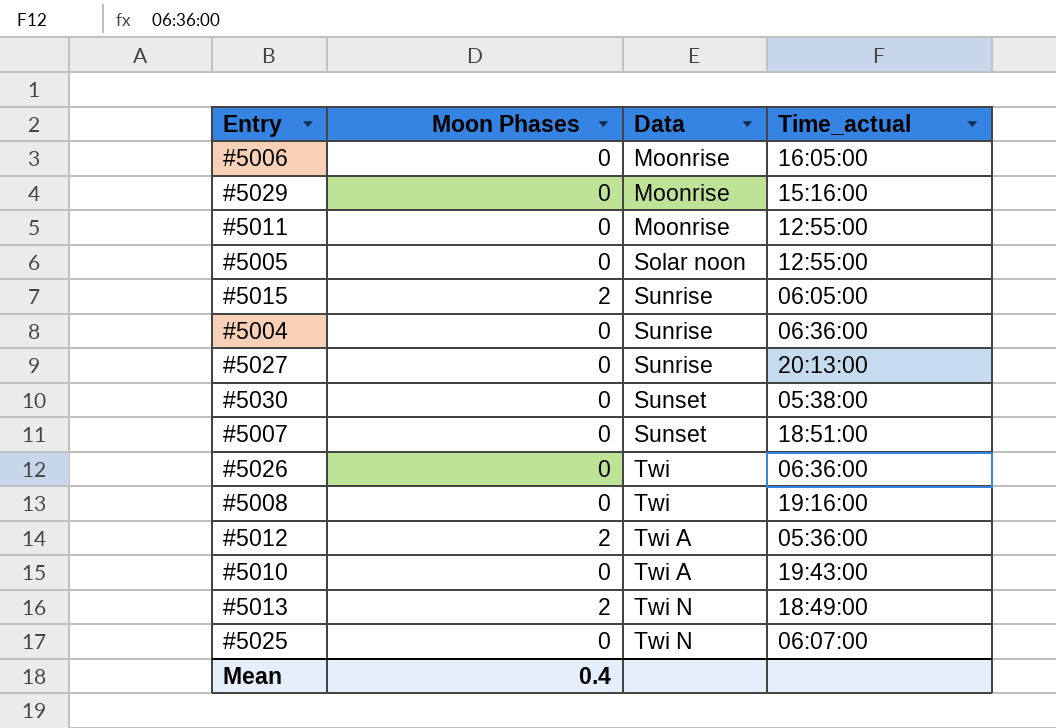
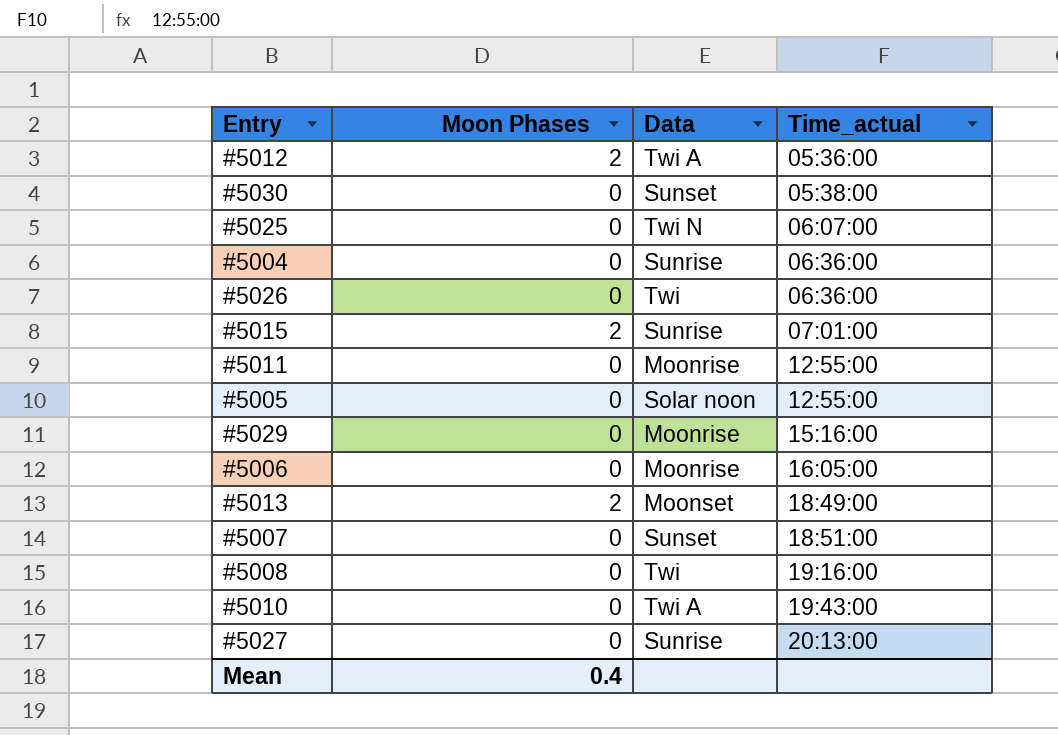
row order: Data ascending -> Time_actual ascending
#5015 | Time_actual: 06:05:00 -> 07:01:00
#5013 | Data: Twi N -> Moonset

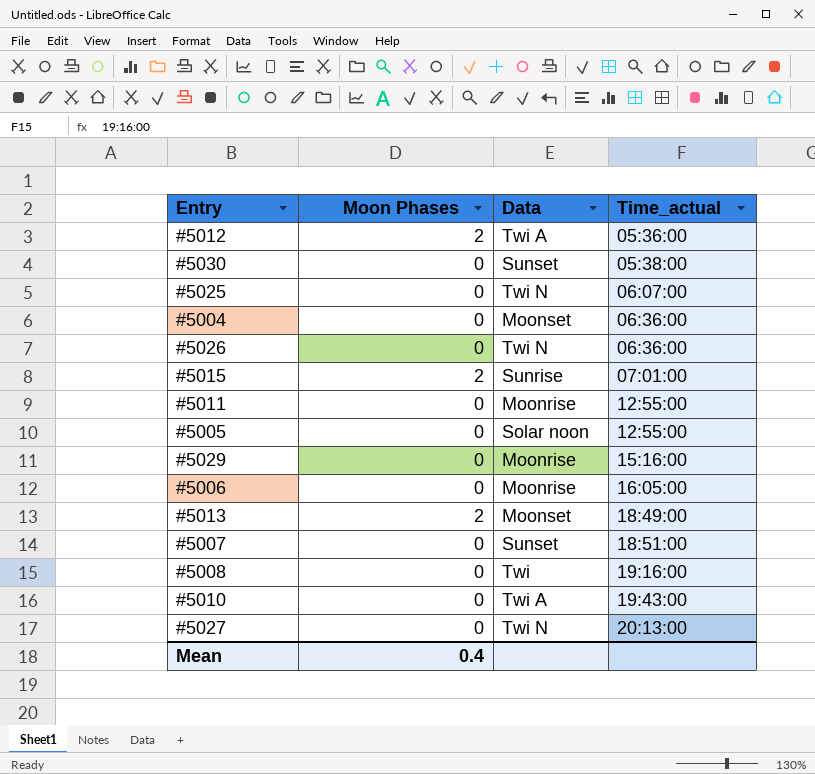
#5004 | Data: Sunrise -> Moonset
#5026 | Data: Twi -> Twi N
#5027 | Data: Sunrise -> Twi N

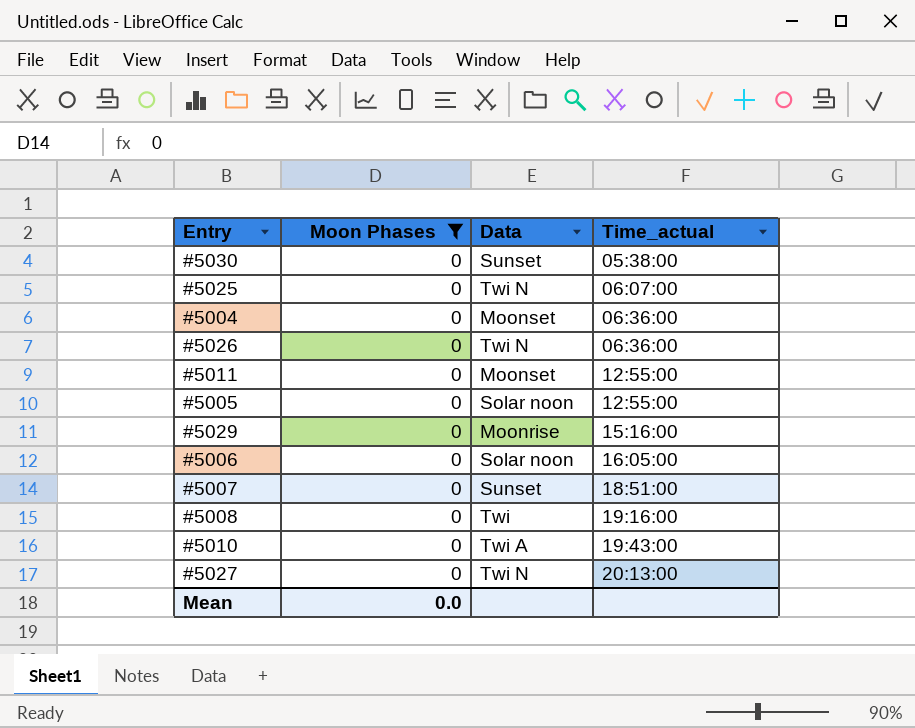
filter: none -> Moon Phases = 0
#5011 | Data: Moonrise -> Moonset
#5006 | Data: Moonrise -> Solar noon
Mean | Moon Phases: 0.4 -> 0.0

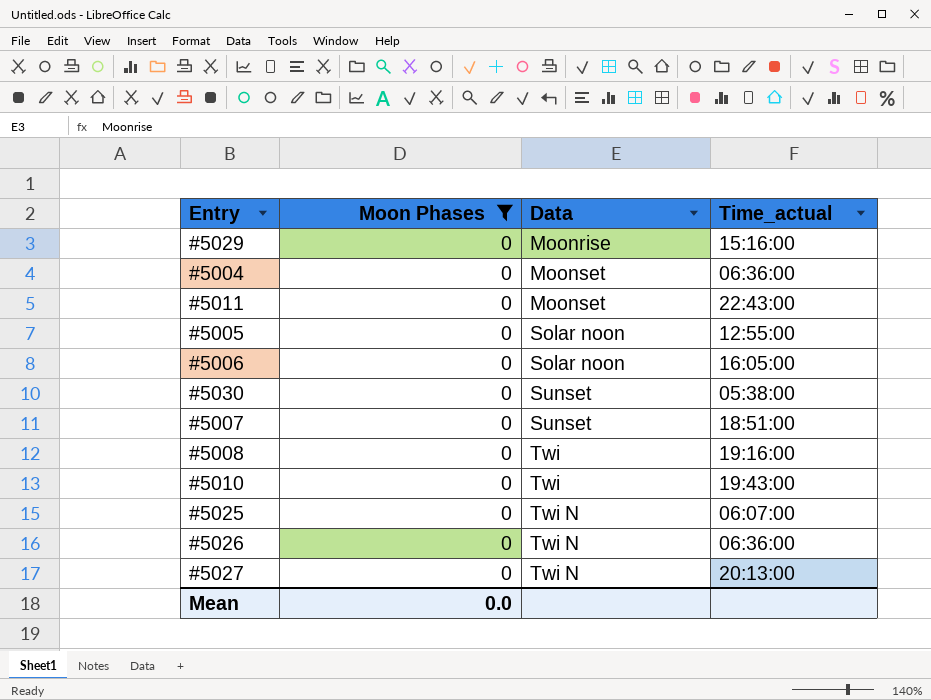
row order: Time_actual ascending -> Data ascending
#5011 | Time_actual: 12:55:00 -> 22:43:00
#5010 | Data: Twi A -> Twi

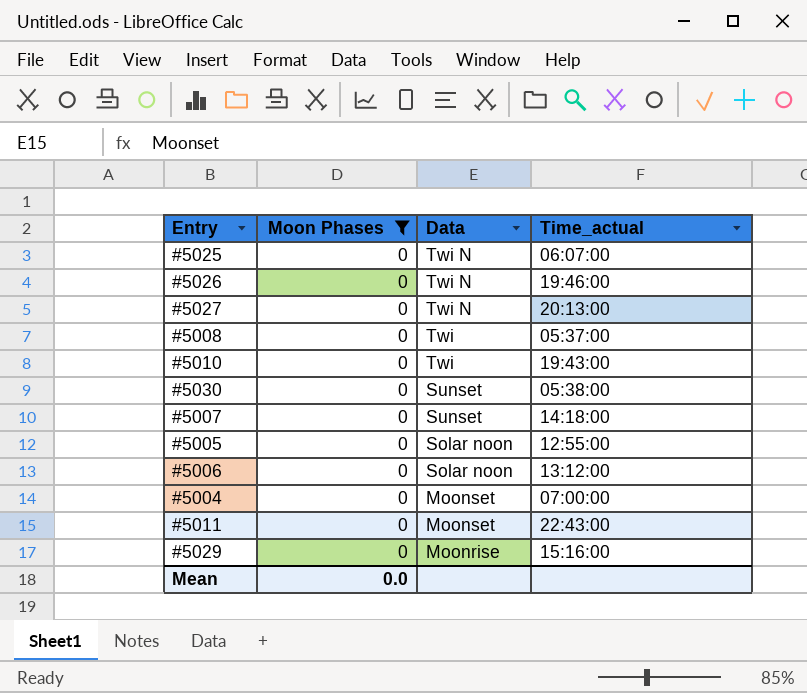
row order: Data ascending -> Data descending
#5026 | Time_actual: 06:36:00 -> 19:46:00
#5008 | Time_actual: 19:16:00 -> 05:37:00
#5007 | Time_actual: 18:51:00 -> 14:18:00
#5006 | Time_actual: 16:05:00 -> 13:12:00
#5004 | Time_actual: 06:36:00 -> 07:00:00

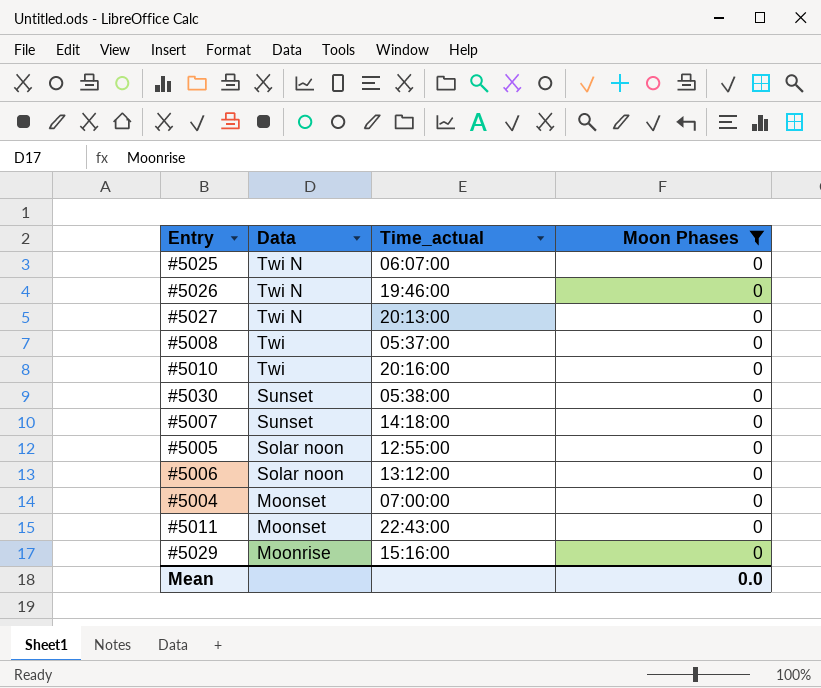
column Moon Phases | position: 2 -> 4
#5010 | Time_actual: 19:43:00 -> 20:16:00

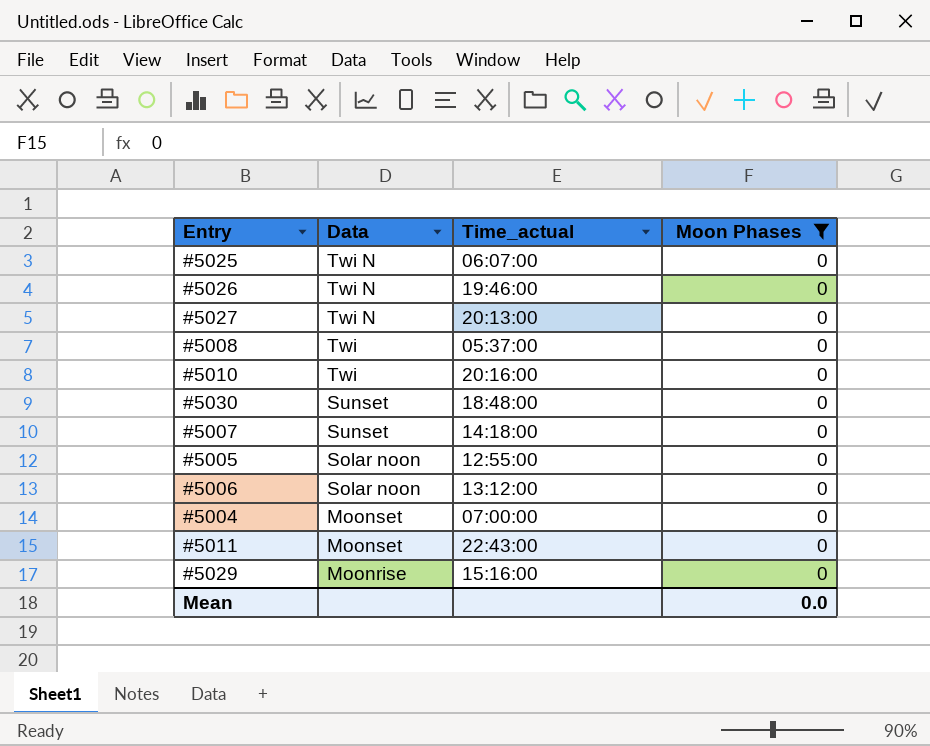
#5030 | Time_actual: 05:38:00 -> 18:48:00

